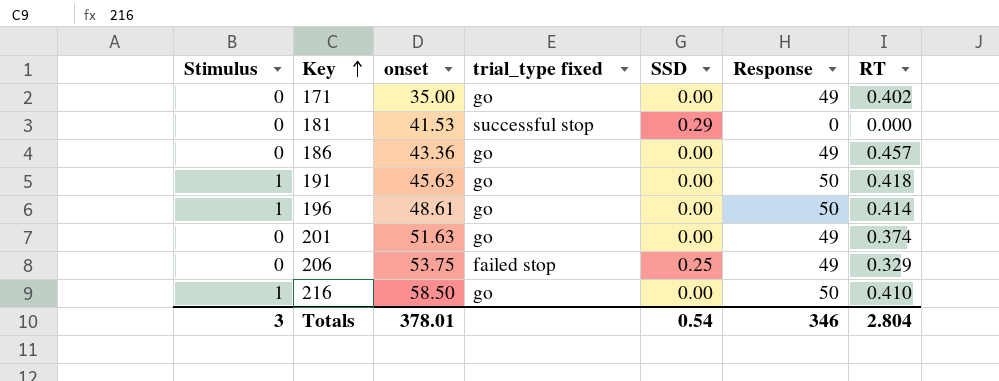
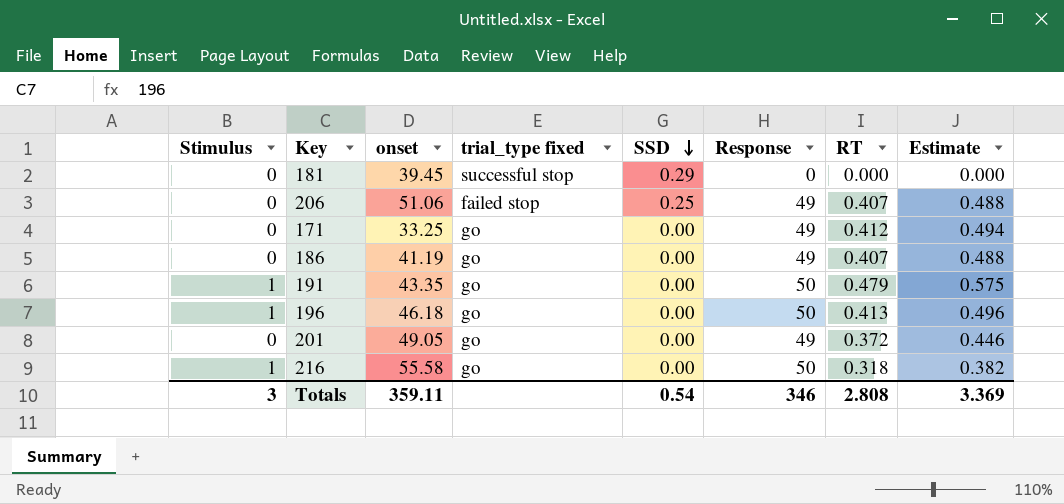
row order: Key ascending -> SSD descending
column Estimate | formula: none -> [RT] * 1.2
181 | onset: 41.53 -> 39.45
206 | onset: 53.75 -> 51.06
206 | RT: 0.329 -> 0.407
171 | onset: 35.00 -> 33.25
171 | RT: 0.402 -> 0.412
186 | onset: 43.36 -> 41.19
186 | RT: 0.457 -> 0.407
191 | onset: 45.63 -> 43.35
191 | RT: 0.418 -> 0.479
196 | onset: 48.61 -> 46.18
196 | RT: 0.414 -> 0.413
201 | onset: 51.63 -> 49.05
201 | RT: 0.374 -> 0.372
216 | onset: 58.50 -> 55.58
216 | RT: 0.410 -> 0.318
Totals | onset: 378.01 -> 359.11
Totals | RT: 2.804 -> 2.808

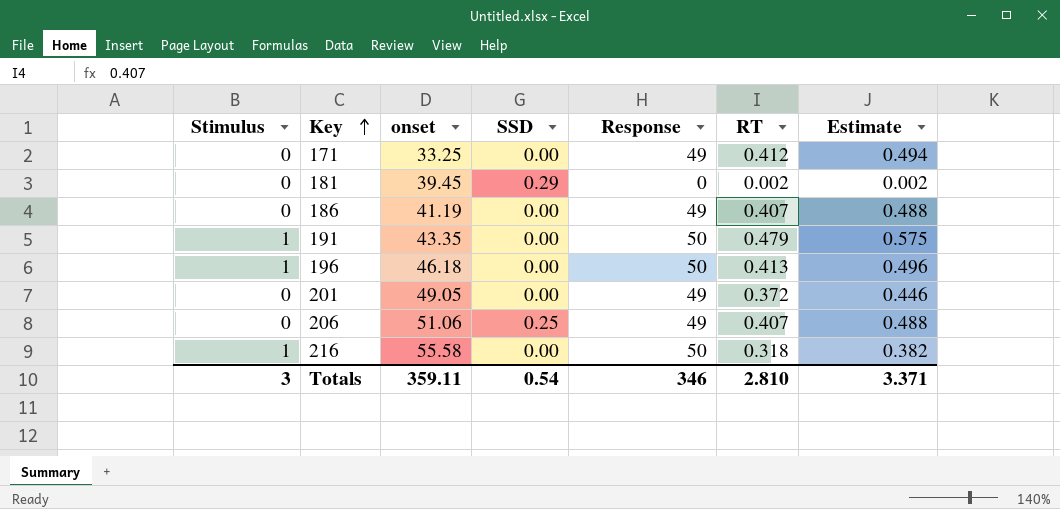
row order: SSD descending -> Key ascending
column trial_type fixed | position: 4 -> none
181 | RT: 0.000 -> 0.002
181 | Estimate: 0.000 -> 0.002
Totals | RT: 2.808 -> 2.810
Totals | Estimate: 3.369 -> 3.371

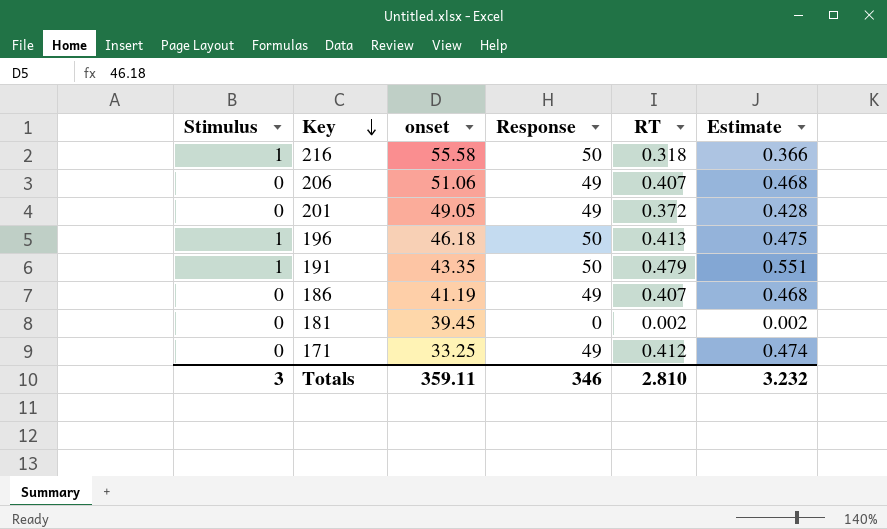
row order: Key ascending -> Key descending
column SSD | position: 4 -> none
column Estimate | formula: [RT] * 1.2 -> [RT] * 1.15
Totals | Estimate: 3.371 -> 3.232

